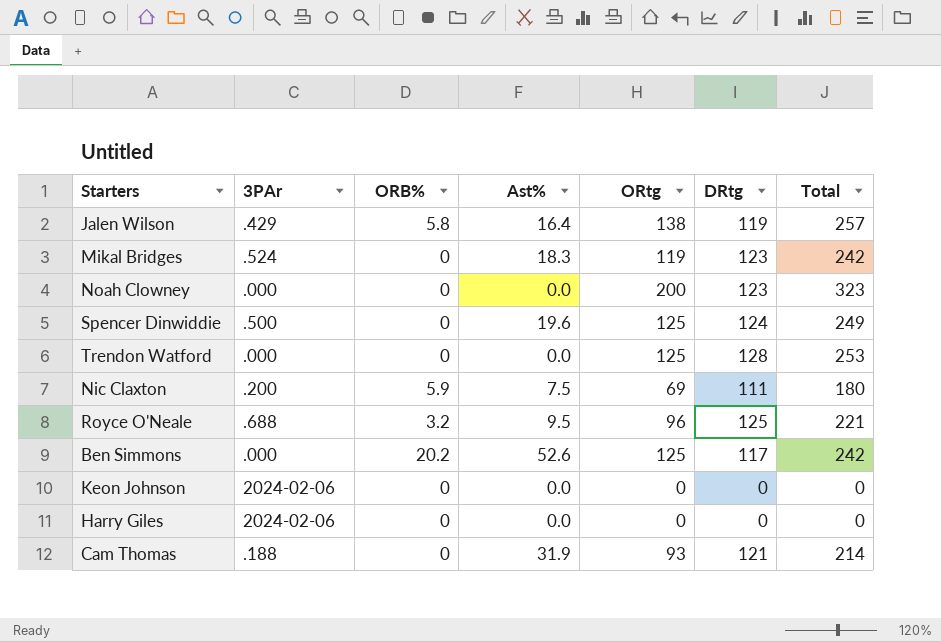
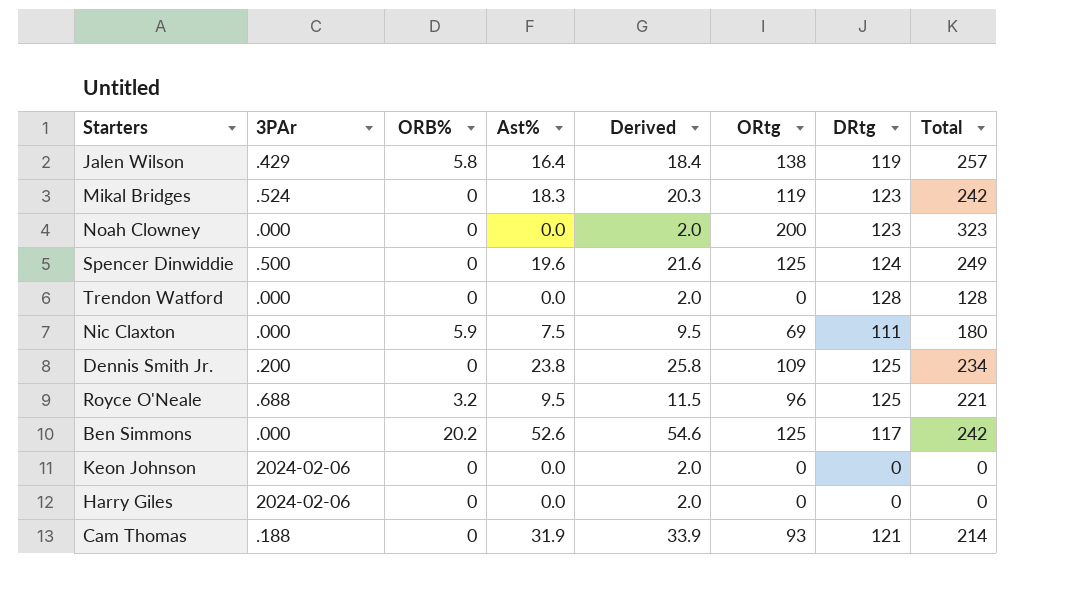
column Derived | formula: none -> [Ast%] + 2
Trendon Watford | ORtg: 125 -> 0
Trendon Watford | Total: 253 -> 128
Nic Claxton | 3PAr: .200 -> .000
row Dennis Smith Jr.: none -> .200 | 0 | 23.8 | 25.8 | 109 | 125 | 234

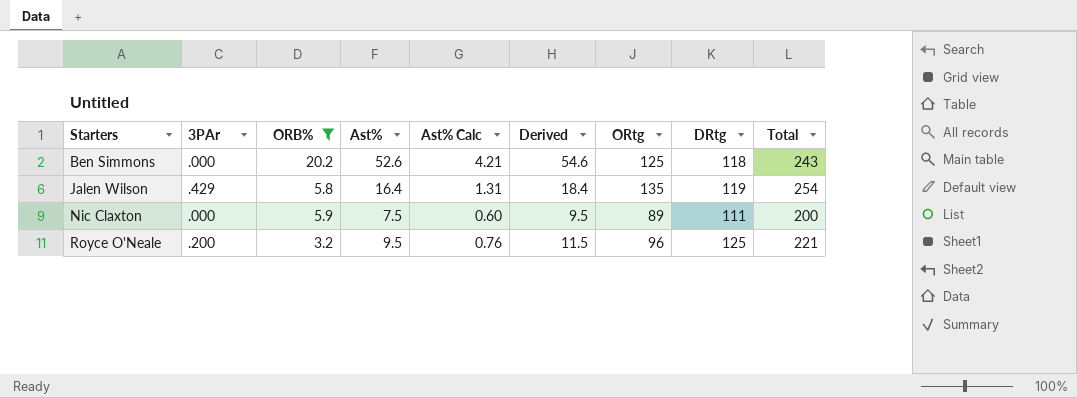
filter: none -> ORB% != 0
row order: none -> Starters ascending
column Ast% Calc | formula: none -> [Ast%] * 0.08
Ben Simmons | DRtg: 117 -> 118
Ben Simmons | Total: 242 -> 243
Jalen Wilson | ORtg: 138 -> 135
Jalen Wilson | Total: 257 -> 254
Nic Claxton | ORtg: 69 -> 89
Nic Claxton | Total: 180 -> 200
Royce O'Neale | 3PAr: .688 -> .200

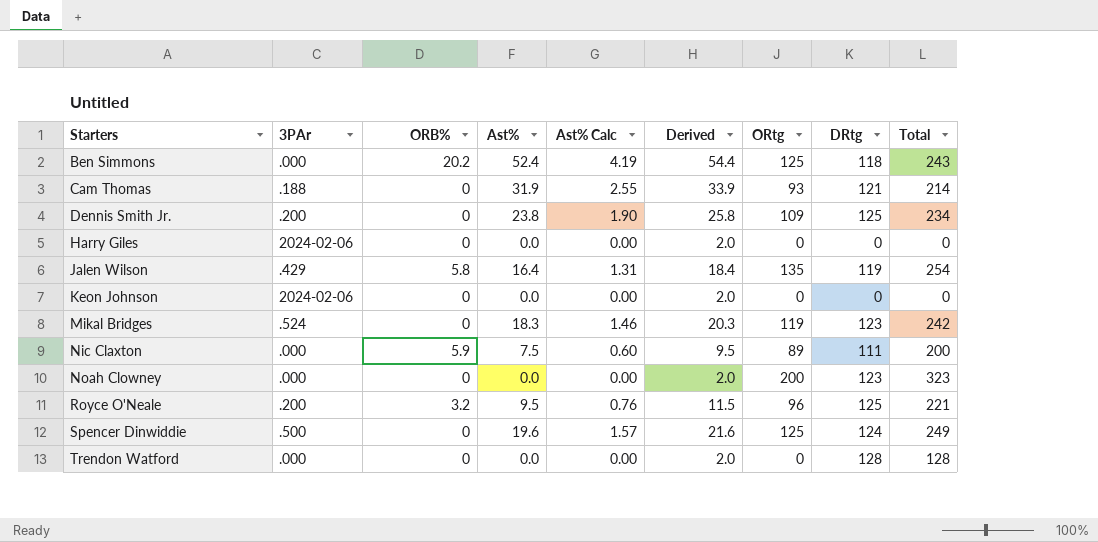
filter: ORB% != 0 -> none
Ben Simmons | Ast%: 52.6 -> 52.4
Ben Simmons | Ast% Calc: 4.21 -> 4.19
Ben Simmons | Derived: 54.6 -> 54.4

